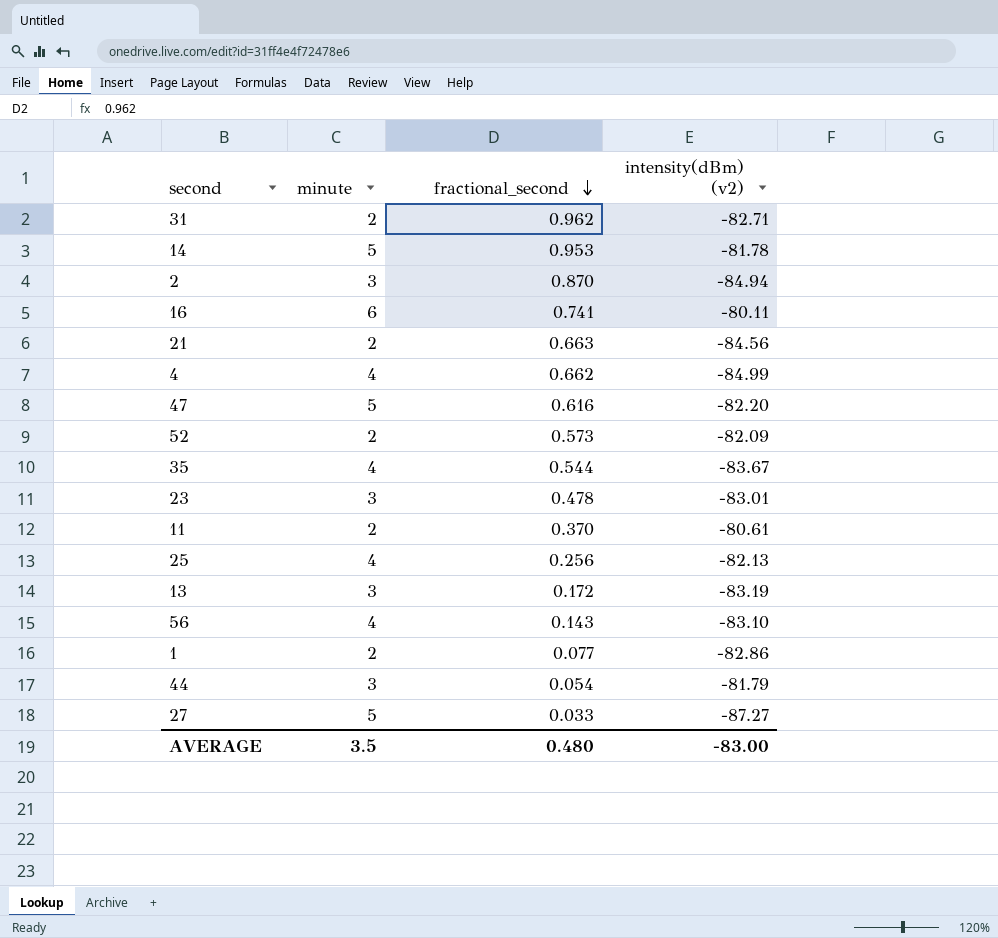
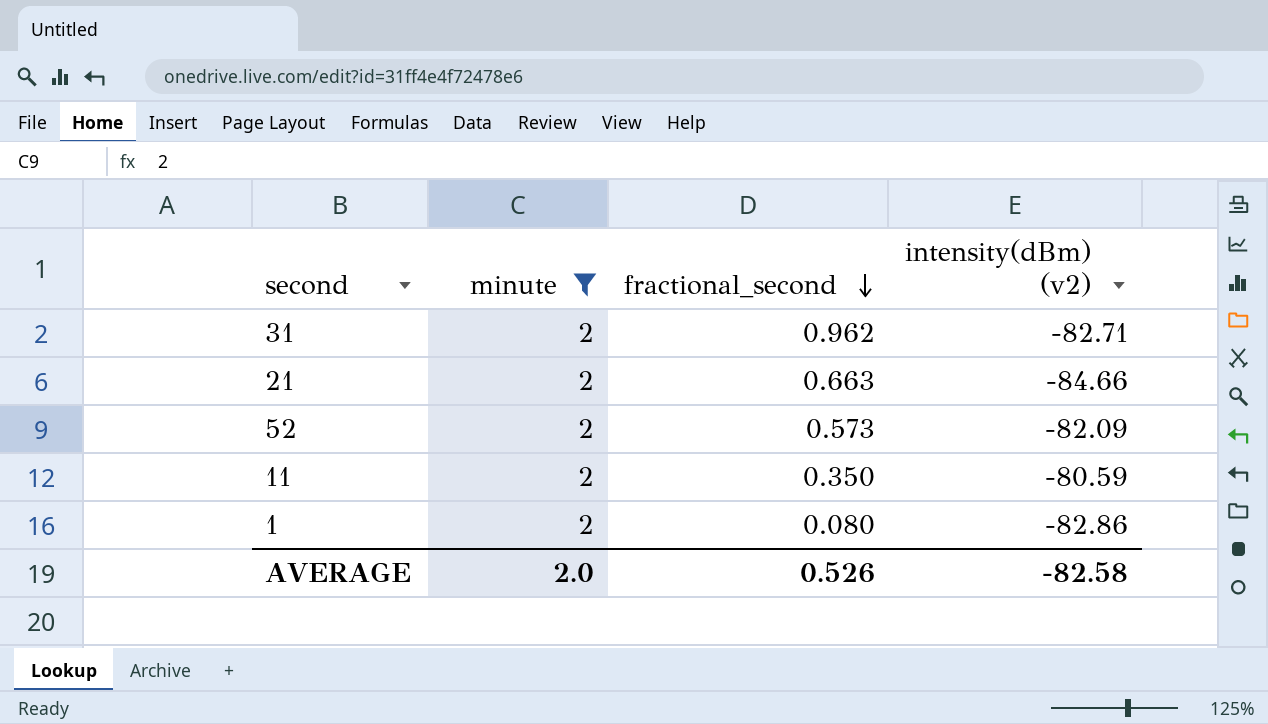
filter: none -> minute = 2
21 | intensity(dBm) (v2): -84.56 -> -84.66
11 | fractional_second: 0.370 -> 0.350
11 | intensity(dBm) (v2): -80.61 -> -80.59
1 | fractional_second: 0.077 -> 0.080
AVERAGE | minute: 3.5 -> 2.0
AVERAGE | fractional_second: 0.480 -> 0.526
AVERAGE | intensity(dBm) (v2): -83.00 -> -82.58

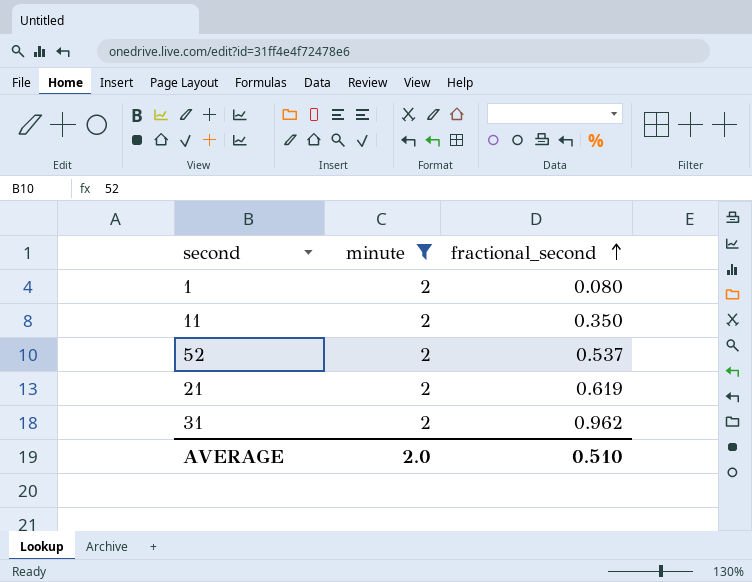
row order: fractional_second descending -> fractional_second ascending
column intensity(dBm) (v2) | position: 4 -> none
52 | fractional_second: 0.573 -> 0.537
21 | fractional_second: 0.663 -> 0.619
AVERAGE | fractional_second: 0.526 -> 0.510

